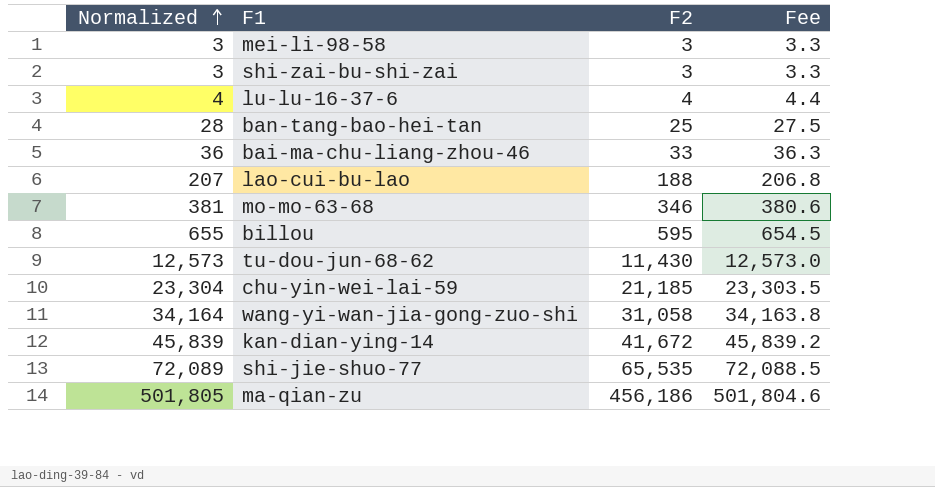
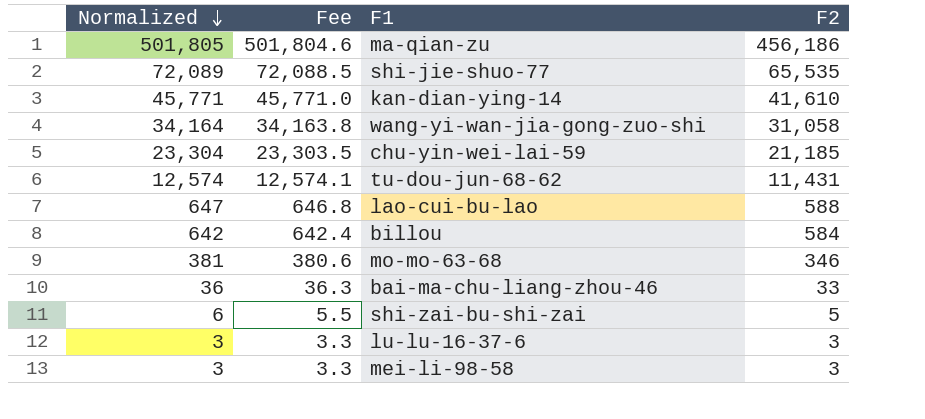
row order: Normalized ascending -> Normalized descending
column Fee | position: 4 -> 2
row ban-tang-bao-hei-tan: 28 | 25 | 27.5 -> none
kan-dian-ying-14 | Normalized: 45,839 -> 45,771
kan-dian-ying-14 | Fee: 45,839.2 -> 45,771.0
kan-dian-ying-14 | F2: 41,672 -> 41,610
tu-dou-jun-68-62 | Normalized: 12,573 -> 12,574
tu-dou-jun-68-62 | Fee: 12,573.0 -> 12,574.1
tu-dou-jun-68-62 | F2: 11,430 -> 11,431
lao-cui-bu-lao | Normalized: 207 -> 647
lao-cui-bu-lao | Fee: 206.8 -> 646.8
lao-cui-bu-lao | F2: 188 -> 588
billou | Normalized: 655 -> 642
billou | Fee: 654.5 -> 642.4
billou | F2: 595 -> 584
shi-zai-bu-shi-zai | Normalized: 3 -> 6
shi-zai-bu-shi-zai | Fee: 3.3 -> 5.5
shi-zai-bu-shi-zai | F2: 3 -> 5
lu-lu-16-37-6 | Normalized: 4 -> 3
lu-lu-16-37-6 | Fee: 4.4 -> 3.3
lu-lu-16-37-6 | F2: 4 -> 3

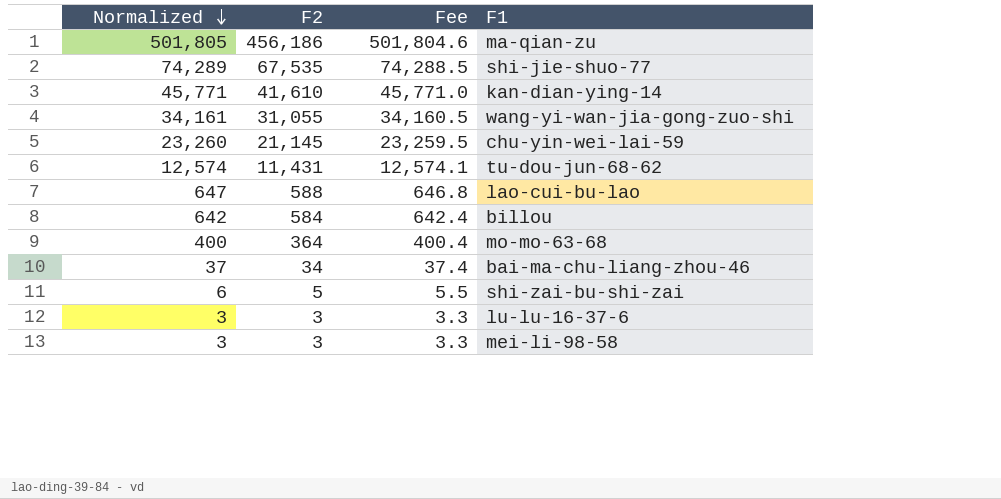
column F2 | position: 4 -> 2
shi-jie-shuo-77 | Normalized: 72,089 -> 74,289
shi-jie-shuo-77 | F2: 65,535 -> 67,535
shi-jie-shuo-77 | Fee: 72,088.5 -> 74,288.5
wang-yi-wan-jia-gong-zuo-shi | Normalized: 34,164 -> 34,161
wang-yi-wan-jia-gong-zuo-shi | F2: 31,058 -> 31,055
wang-yi-wan-jia-gong-zuo-shi | Fee: 34,163.8 -> 34,160.5
chu-yin-wei-lai-59 | Normalized: 23,304 -> 23,260
chu-yin-wei-lai-59 | F2: 21,185 -> 21,145
chu-yin-wei-lai-59 | Fee: 23,303.5 -> 23,259.5
mo-mo-63-68 | Normalized: 381 -> 400
mo-mo-63-68 | F2: 346 -> 364
mo-mo-63-68 | Fee: 380.6 -> 400.4
bai-ma-chu-liang-zhou-46 | Normalized: 36 -> 37
bai-ma-chu-liang-zhou-46 | F2: 33 -> 34
bai-ma-chu-liang-zhou-46 | Fee: 36.3 -> 37.4

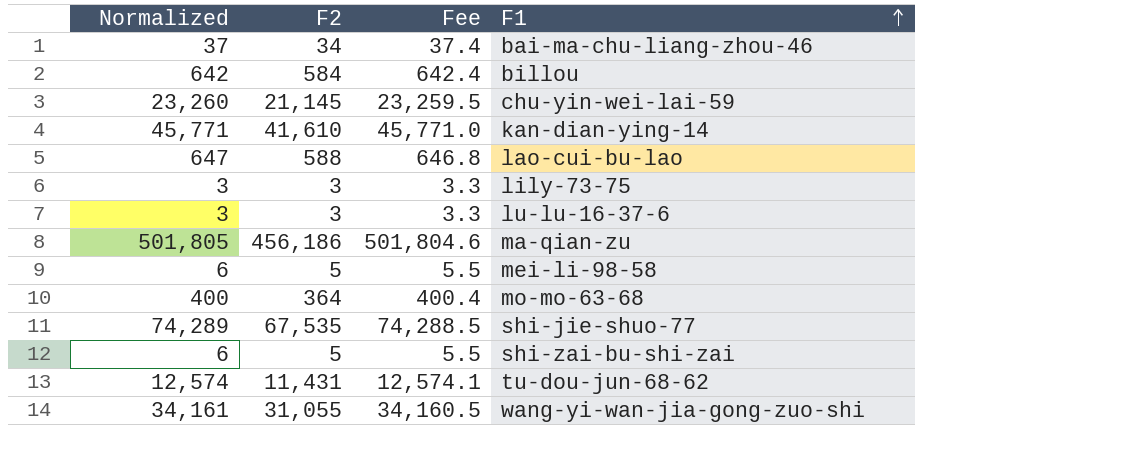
row order: Normalized descending -> F1 ascending
row lily-73-75: none -> 3 | 3 | 3.3
mei-li-98-58 | Normalized: 3 -> 6
mei-li-98-58 | F2: 3 -> 5
mei-li-98-58 | Fee: 3.3 -> 5.5

